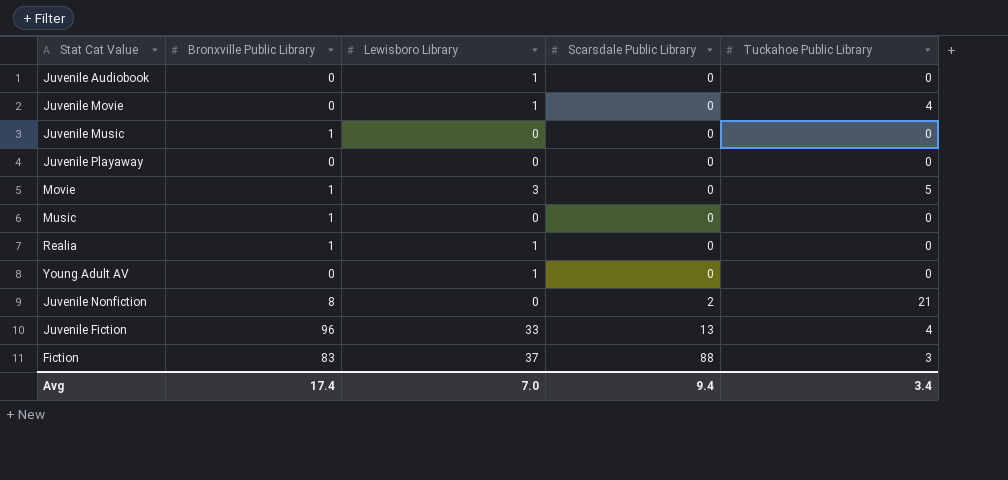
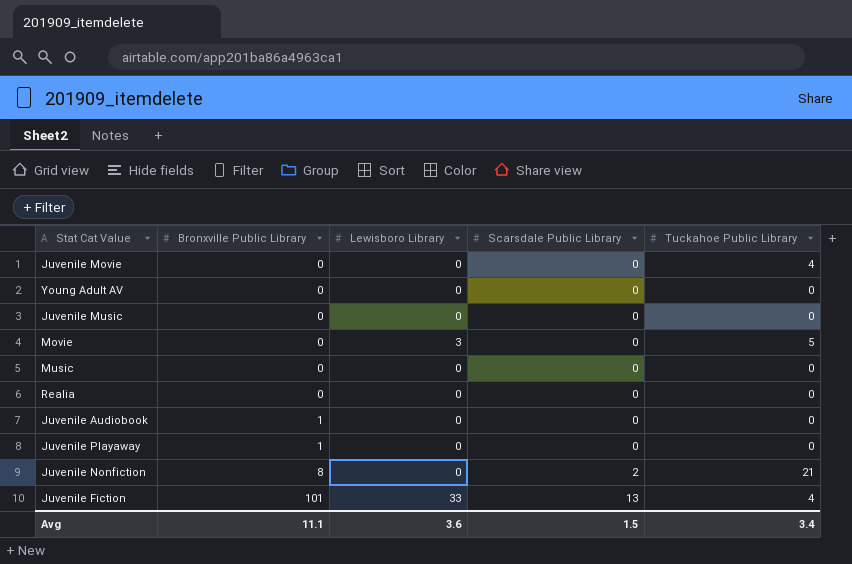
row order: Scarsdale Public Library ascending -> Bronxville Public Library ascending
row Fiction: 83 | 37 | 88 | 3 -> none
Juvenile Movie | Lewisboro Library: 1 -> 0
Young Adult AV | Lewisboro Library: 1 -> 0
Juvenile Music | Bronxville Public Library: 1 -> 0
Movie | Bronxville Public Library: 1 -> 0
Music | Bronxville Public Library: 1 -> 0
Realia | Bronxville Public Library: 1 -> 0
Realia | Lewisboro Library: 1 -> 0
Juvenile Audiobook | Bronxville Public Library: 0 -> 1
Juvenile Audiobook | Lewisboro Library: 1 -> 0
Juvenile Playaway | Bronxville Public Library: 0 -> 1
Juvenile Fiction | Bronxville Public Library: 96 -> 101
Avg | Bronxville Public Library: 17.4 -> 11.1
Avg | Lewisboro Library: 7.0 -> 3.6
Avg | Scarsdale Public Library: 9.4 -> 1.5

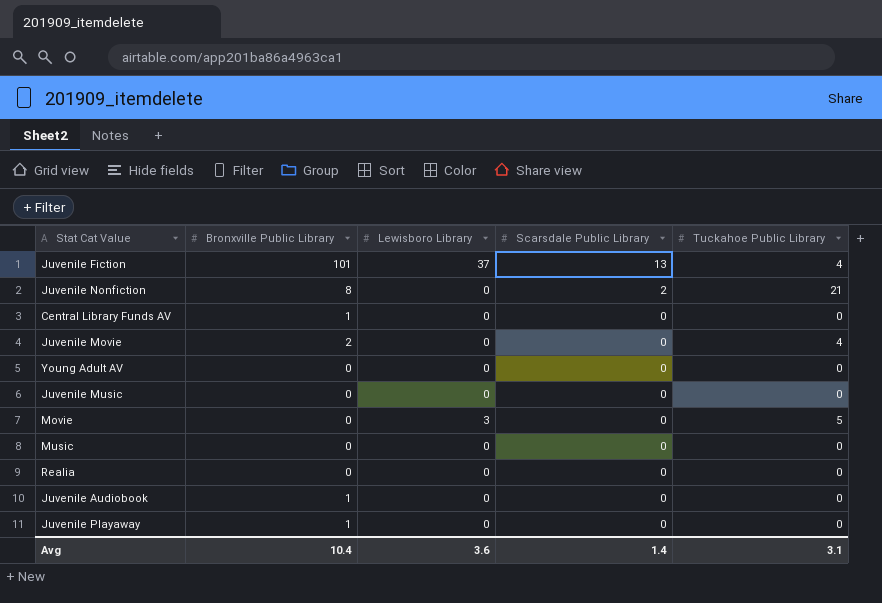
row order: Bronxville Public Library ascending -> Scarsdale Public Library descending
Juvenile Fiction | Lewisboro Library: 33 -> 37
row Central Library Funds AV: none -> 1 | 0 | 0 | 0
Juvenile Movie | Bronxville Public Library: 0 -> 2
Avg | Bronxville Public Library: 11.1 -> 10.4
Avg | Scarsdale Public Library: 1.5 -> 1.4
Avg | Tuckahoe Public Library: 3.4 -> 3.1

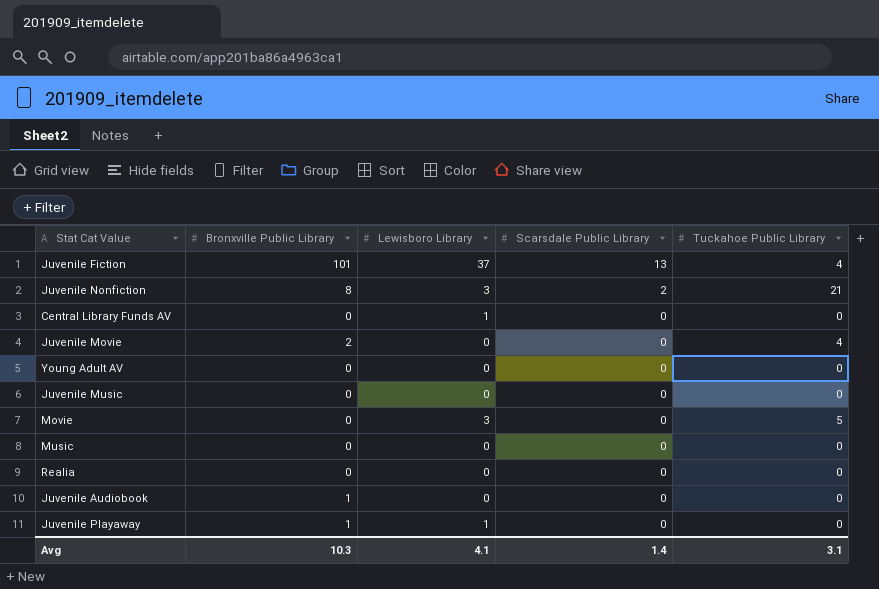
Juvenile Nonfiction | Lewisboro Library: 0 -> 3
Central Library Funds AV | Bronxville Public Library: 1 -> 0
Central Library Funds AV | Lewisboro Library: 0 -> 1
Juvenile Playaway | Lewisboro Library: 0 -> 1
Avg | Bronxville Public Library: 10.4 -> 10.3
Avg | Lewisboro Library: 3.6 -> 4.1

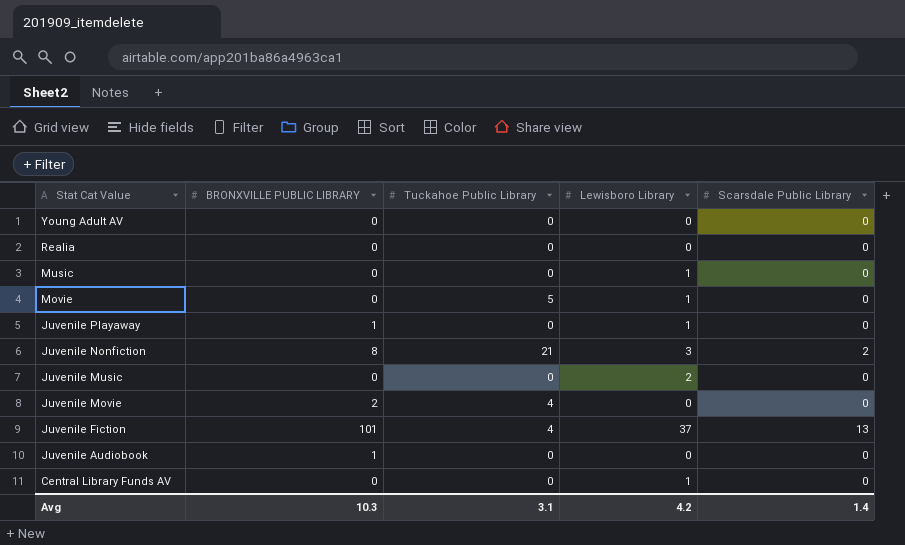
row order: Scarsdale Public Library descending -> Stat Cat Value descending
column name: Bronxville Public Library -> BRONXVILLE PUBLIC LIBRARY
column Tuckahoe Public Library | position: 5 -> 3
Music | Lewisboro Library: 0 -> 1
Movie | Lewisboro Library: 3 -> 1
Juvenile Music | Lewisboro Library: 0 -> 2
Avg | Lewisboro Library: 4.1 -> 4.2

